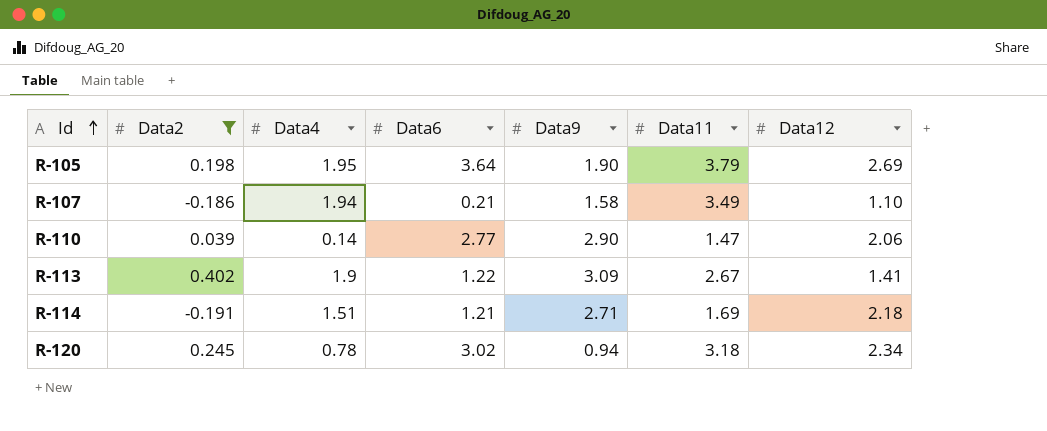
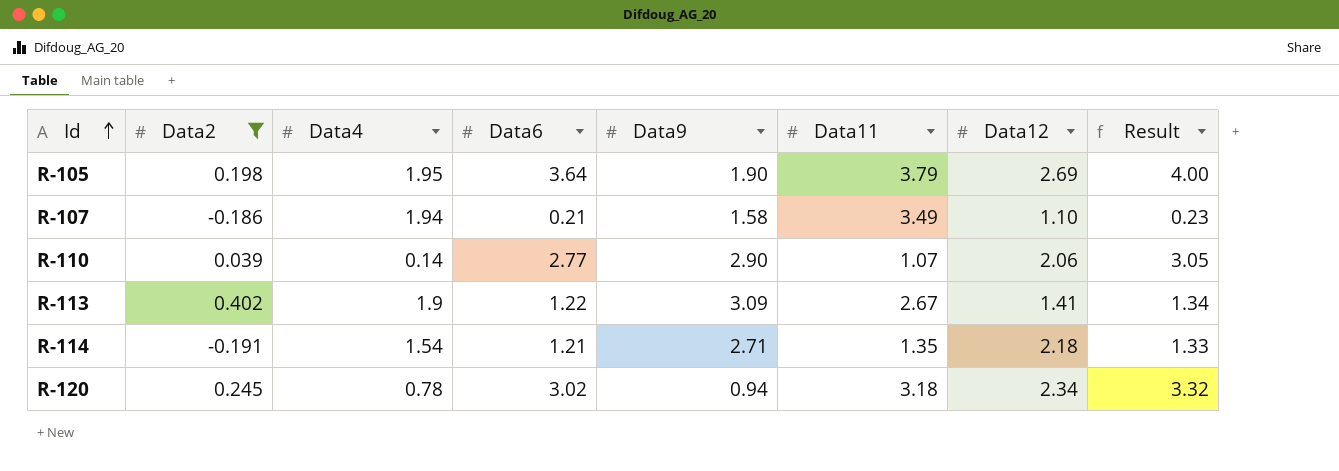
column Result | formula: none -> [Data6] * 1.1
R-110 | Data11: 1.47 -> 1.07
R-114 | Data4: 1.51 -> 1.54
R-114 | Data11: 1.69 -> 1.35

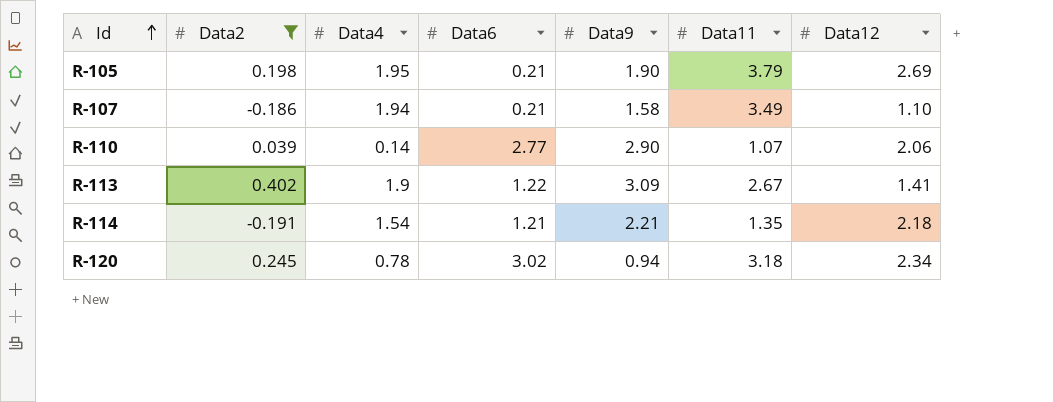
column Result | formula: [Data6] * 1.1 -> none
R-105 | Data6: 3.64 -> 0.21
R-114 | Data9: 2.71 -> 2.21

